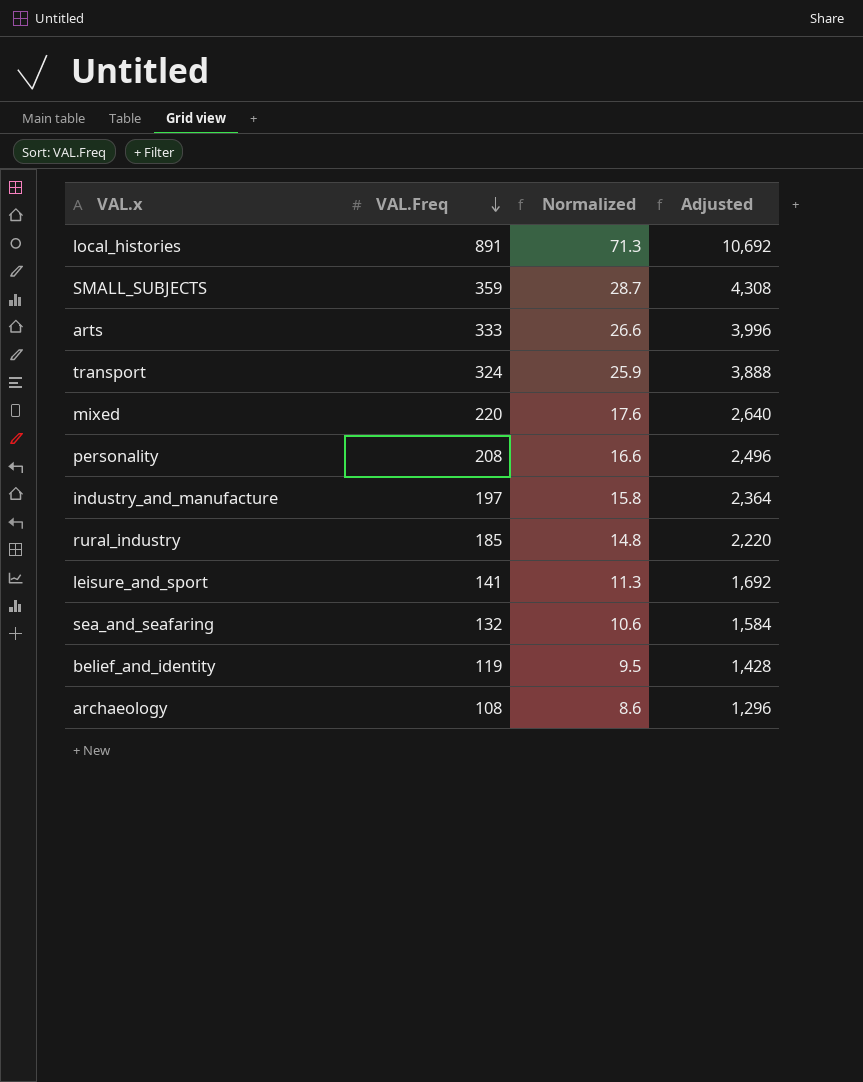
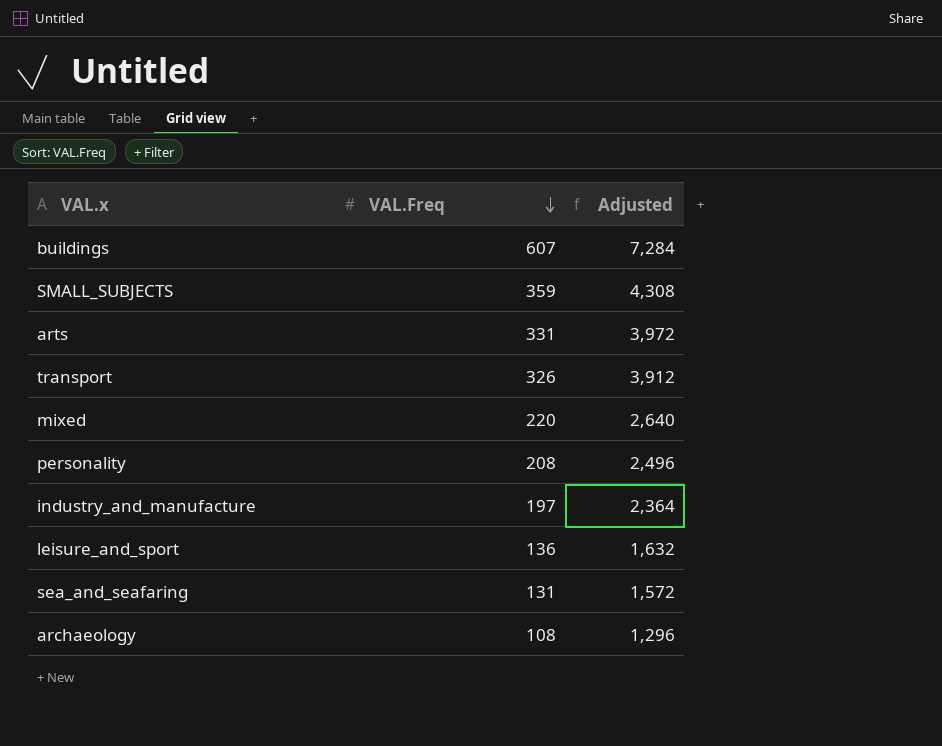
column Normalized | formula: [VAL.Freq] * 0.08 -> none
row local_histories: 891 | 71.3 | 10,692 -> none
row rural_industry: 185 | 14.8 | 2,220 -> none
row belief_and_identity: 119 | 9.5 | 1,428 -> none
row buildings: none -> 607 | 7,284
arts | VAL.Freq: 333 -> 331
arts | Adjusted: 3,996 -> 3,972
transport | VAL.Freq: 324 -> 326
transport | Adjusted: 3,888 -> 3,912
leisure_and_sport | VAL.Freq: 141 -> 136
leisure_and_sport | Adjusted: 1,692 -> 1,632
sea_and_seafaring | VAL.Freq: 132 -> 131
sea_and_seafaring | Adjusted: 1,584 -> 1,572

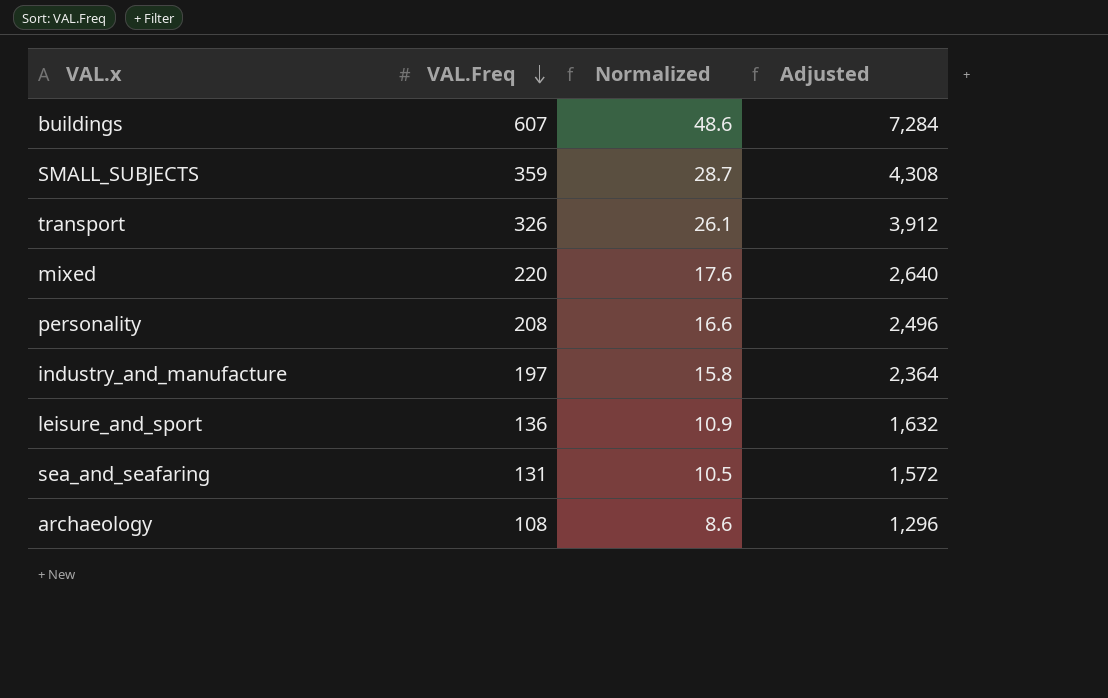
column Normalized | formula: none -> [VAL.Freq] * 0.08
row arts: 331 | 3,972 -> none

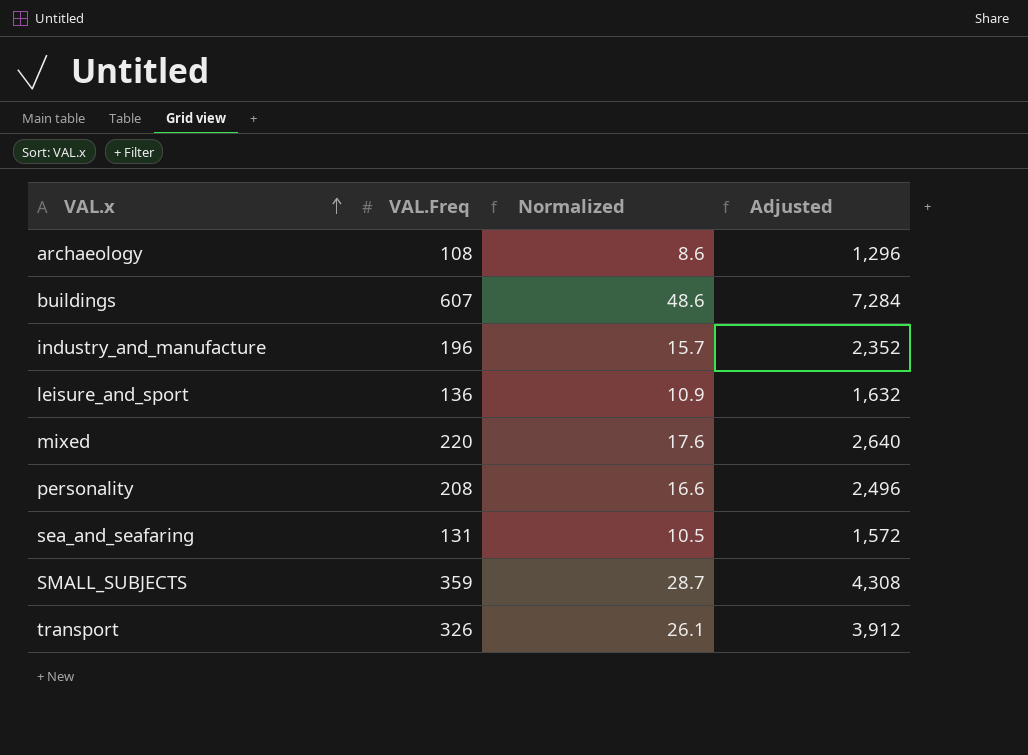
row order: VAL.Freq descending -> VAL.x ascending
industry_and_manufacture | VAL.Freq: 197 -> 196
industry_and_manufacture | Normalized: 15.8 -> 15.7
industry_and_manufacture | Adjusted: 2,364 -> 2,352

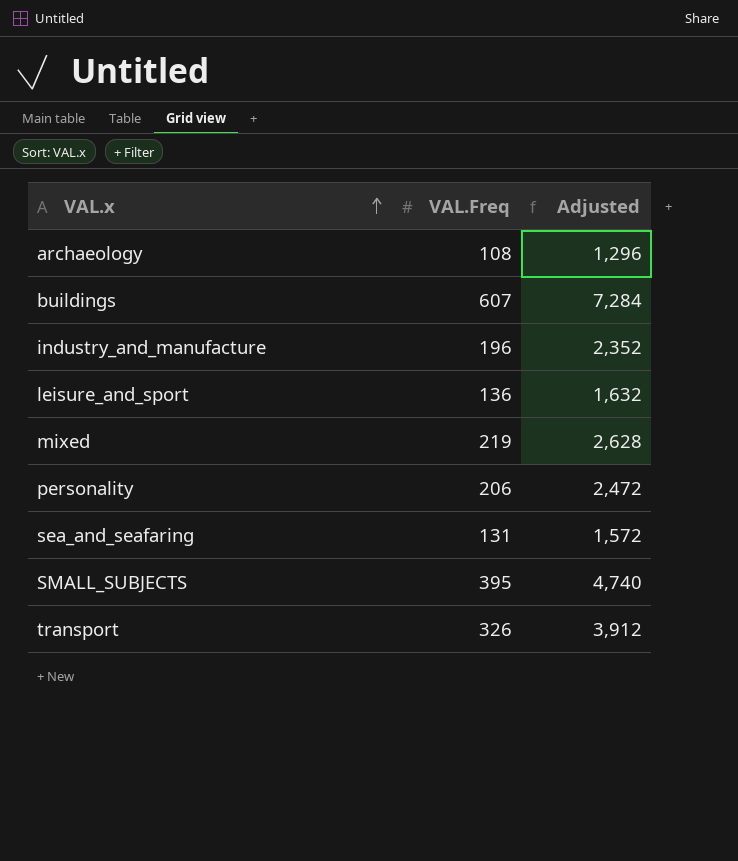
column Normalized | formula: [VAL.Freq] * 0.08 -> none
mixed | VAL.Freq: 220 -> 219
mixed | Adjusted: 2,640 -> 2,628
personality | VAL.Freq: 208 -> 206
personality | Adjusted: 2,496 -> 2,472
SMALL_SUBJECTS | VAL.Freq: 359 -> 395
SMALL_SUBJECTS | Adjusted: 4,308 -> 4,740

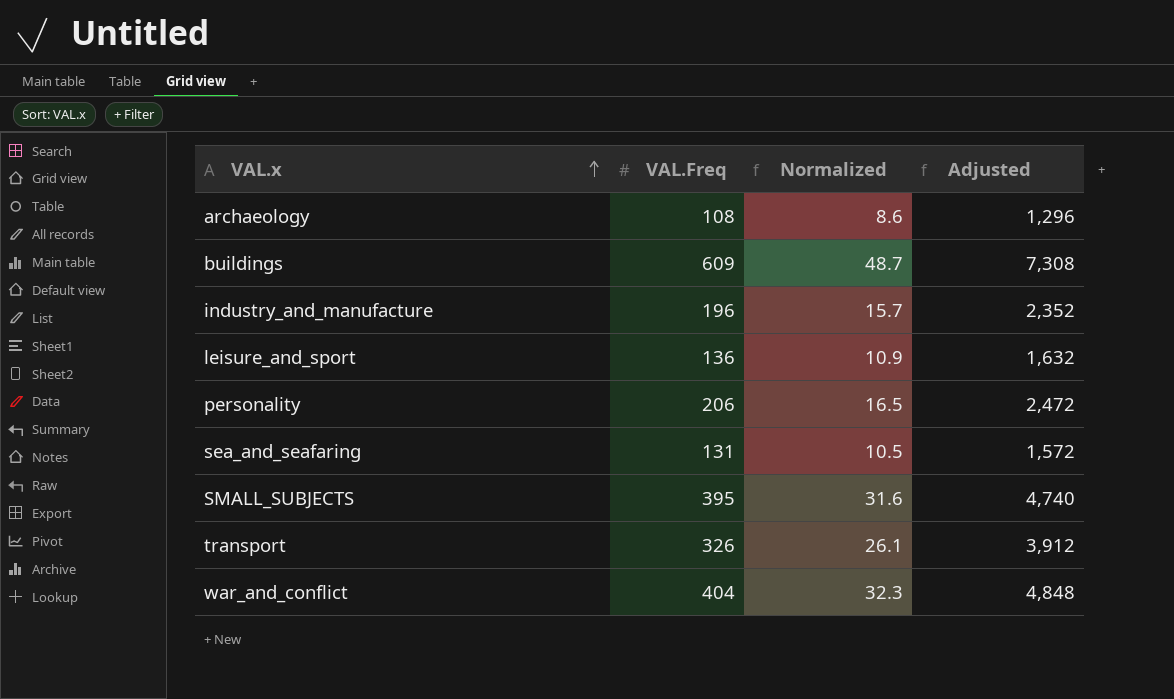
column Normalized | formula: none -> [VAL.Freq] * 0.08
row mixed: 219 | 2,628 -> none
buildings | VAL.Freq: 607 -> 609
buildings | Adjusted: 7,284 -> 7,308
row war_and_conflict: none -> 404 | 32.3 | 4,848

